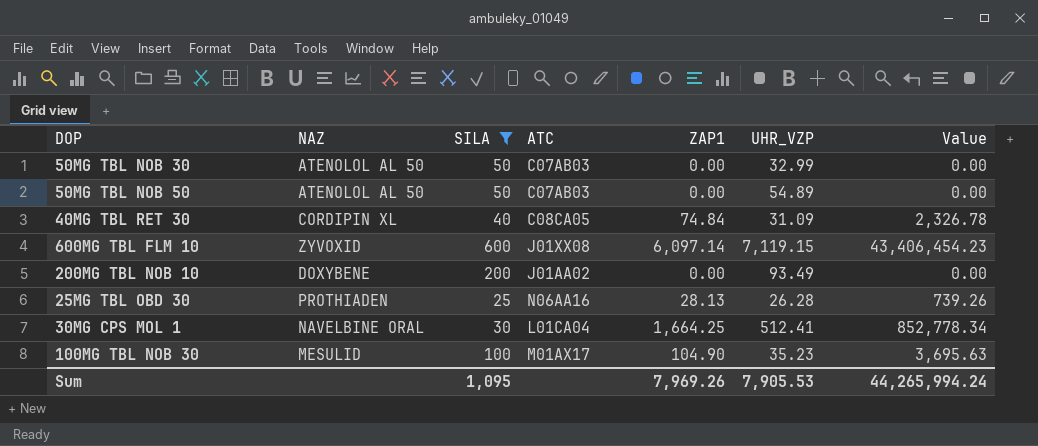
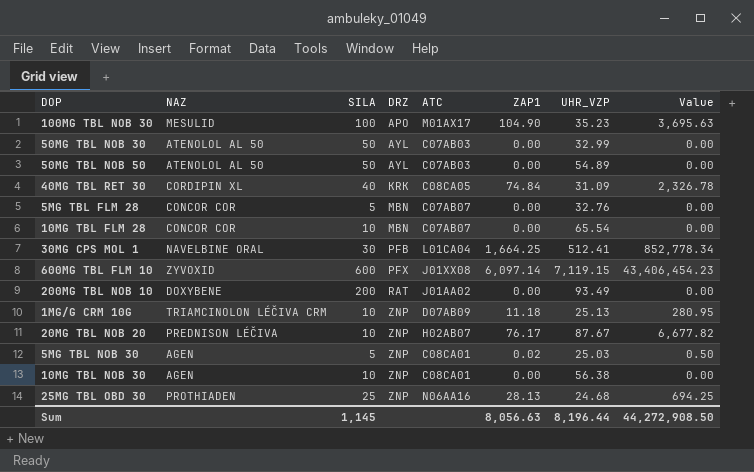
filter: SILA >= 25 -> none
row order: none -> DRZ ascending
column DRZ | position: none -> 4
25MG TBL OBD 30 | UHR_VZP: 26.28 -> 24.68
25MG TBL OBD 30 | Value: 739.26 -> 694.25
Sum | SILA: 1,095 -> 1,145
Sum | ZAP1: 7,969.26 -> 8,056.63
Sum | UHR_VZP: 7,905.53 -> 8,196.44
Sum | Value: 44,265,994.24 -> 44,272,908.50

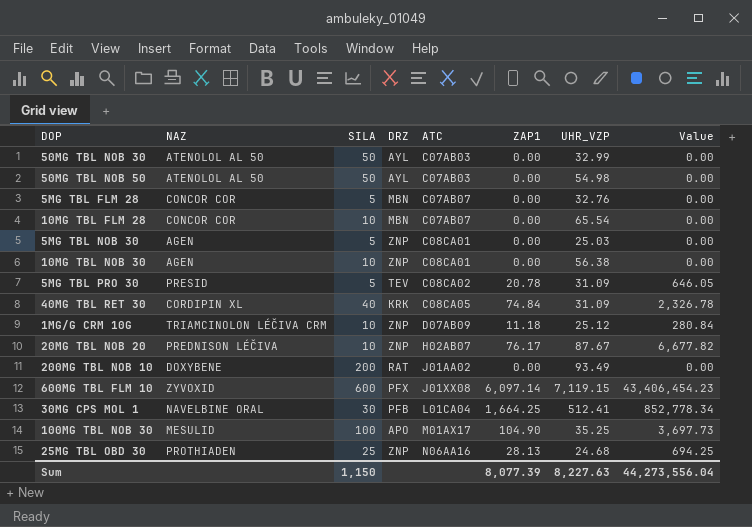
row order: DRZ ascending -> ATC ascending
50MG TBL NOB 50 | UHR_VZP: 54.89 -> 54.98
5MG TBL NOB 30 | ZAP1: 0.02 -> 0.00
5MG TBL NOB 30 | Value: 0.50 -> 0.00
row 5MG TBL PRO 30: none -> PRESID | 5 | TEV | C08CA02 | 20.78 | 31.09 | 646.05
1MG/G CRM 10G | UHR_VZP: 25.13 -> 25.12
1MG/G CRM 10G | Value: 280.95 -> 280.84
100MG TBL NOB 30 | UHR_VZP: 35.23 -> 35.25
100MG TBL NOB 30 | Value: 3,695.63 -> 3,697.73
Sum | SILA: 1,145 -> 1,150
Sum | ZAP1: 8,056.63 -> 8,077.39
Sum | UHR_VZP: 8,196.44 -> 8,227.63
Sum | Value: 44,272,908.50 -> 44,273,556.04

